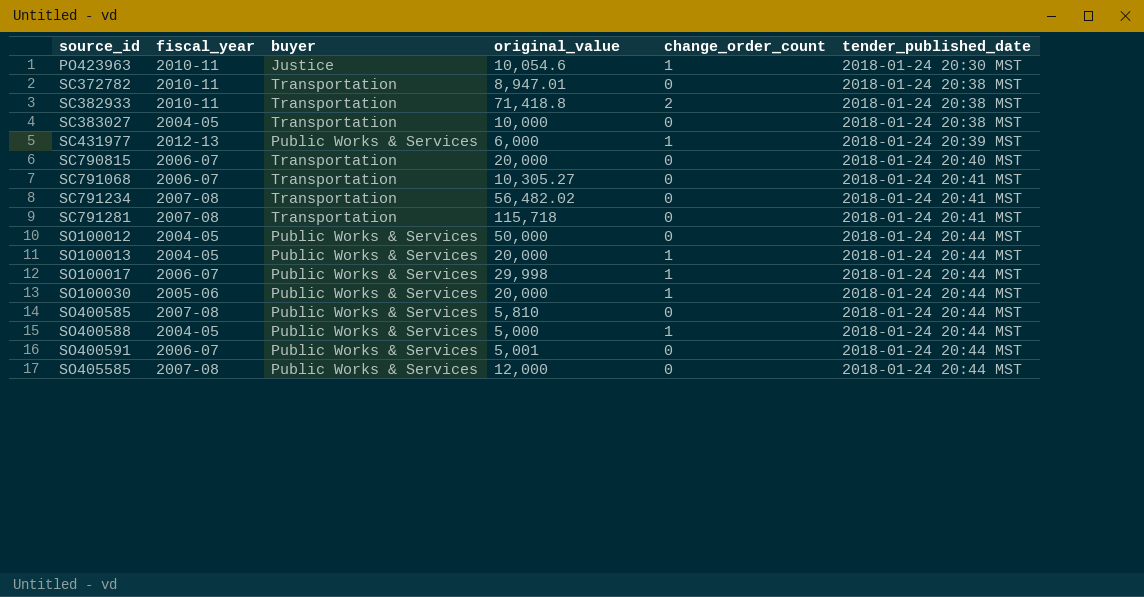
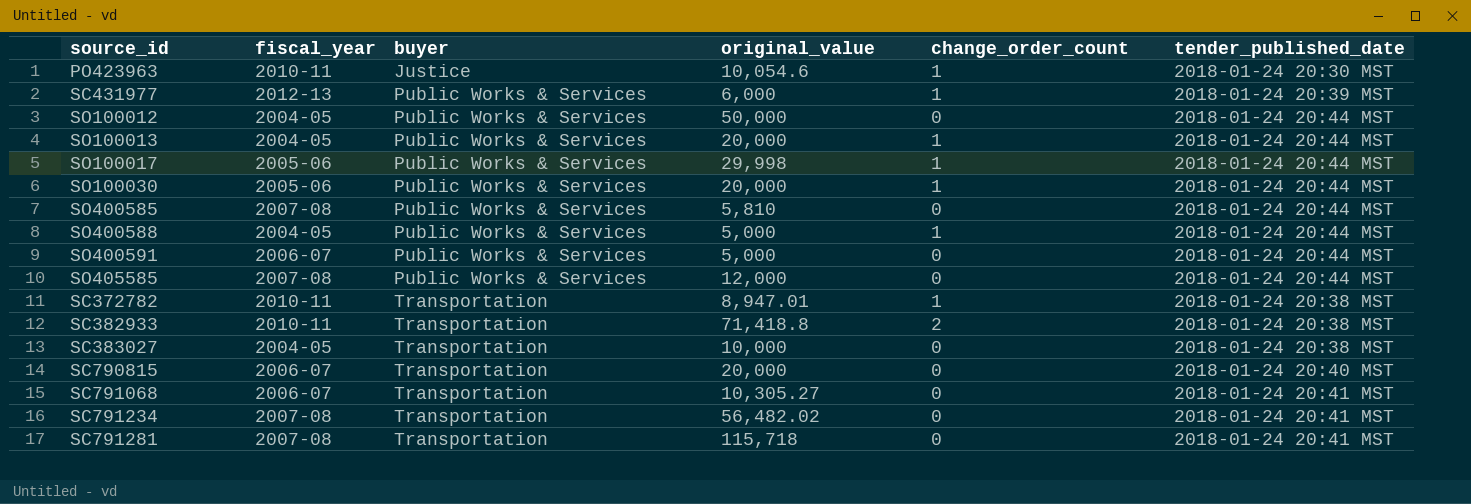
row order: source_id ascending -> buyer ascending
SO100017 | fiscal_year: 2006-07 -> 2005-06
SO400591 | original_value: 5,001 -> 5,000
SC372782 | change_order_count: 0 -> 1

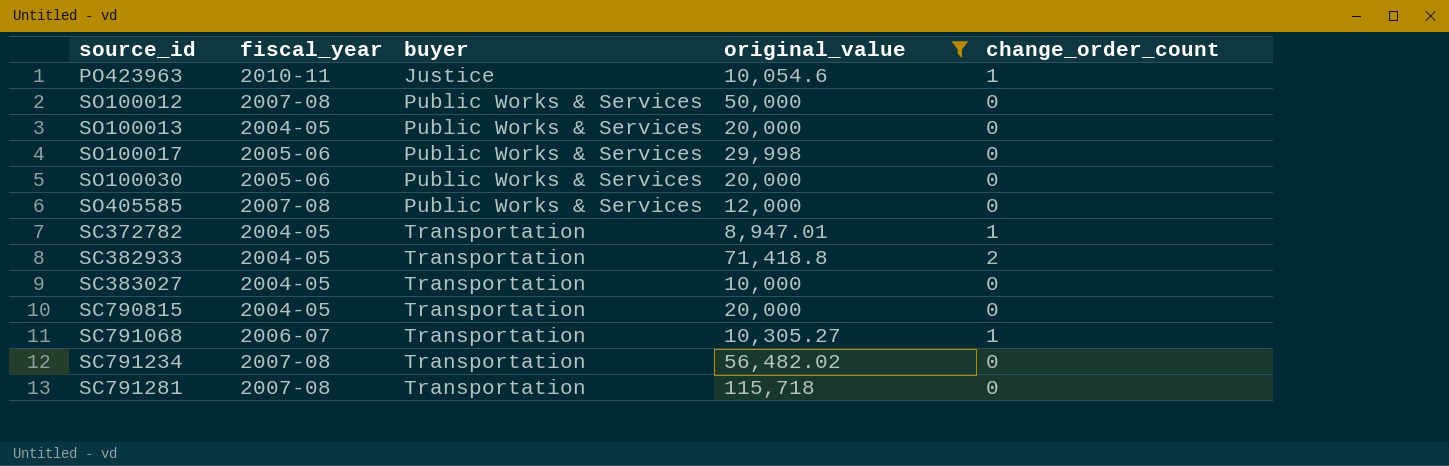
filter: none -> original_value >= 8,947.01
column tender_published_date | position: 6 -> none
SO100012 | fiscal_year: 2004-05 -> 2007-08
SO100013 | change_order_count: 1 -> 0
SO100017 | change_order_count: 1 -> 0
SO100030 | change_order_count: 1 -> 0
SC372782 | fiscal_year: 2010-11 -> 2004-05
SC382933 | fiscal_year: 2010-11 -> 2004-05
SC790815 | fiscal_year: 2006-07 -> 2004-05
SC791068 | change_order_count: 0 -> 1

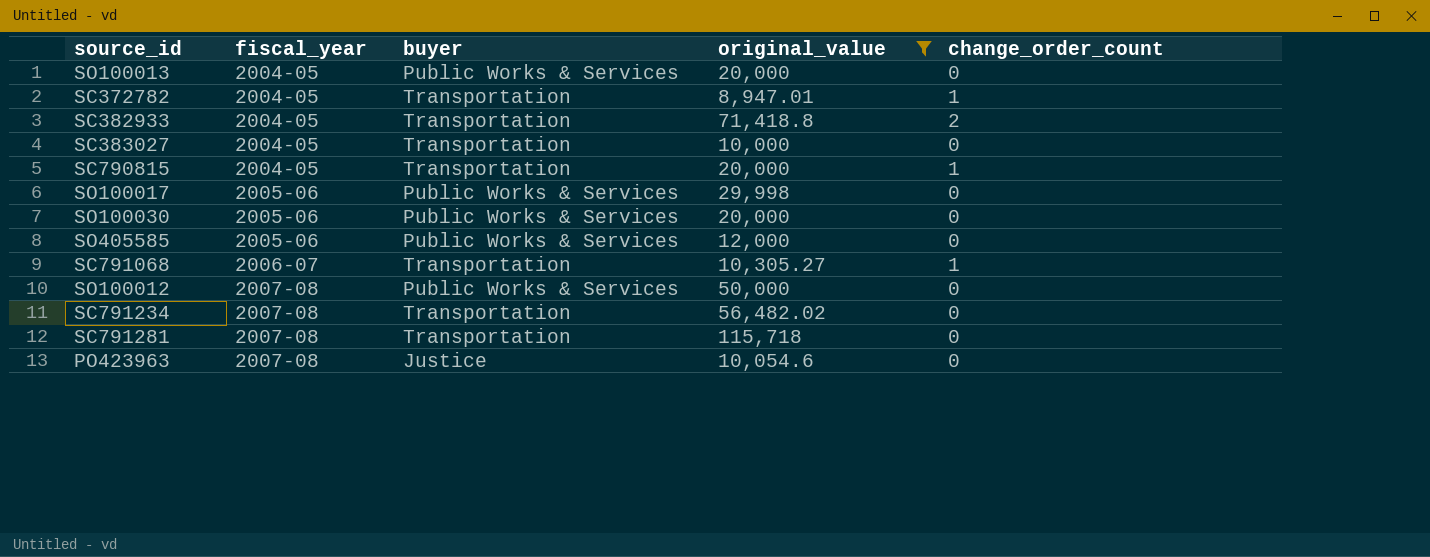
row order: buyer ascending -> fiscal_year ascending
SC790815 | change_order_count: 0 -> 1
SO405585 | fiscal_year: 2007-08 -> 2005-06
PO423963 | fiscal_year: 2010-11 -> 2007-08
PO423963 | change_order_count: 1 -> 0

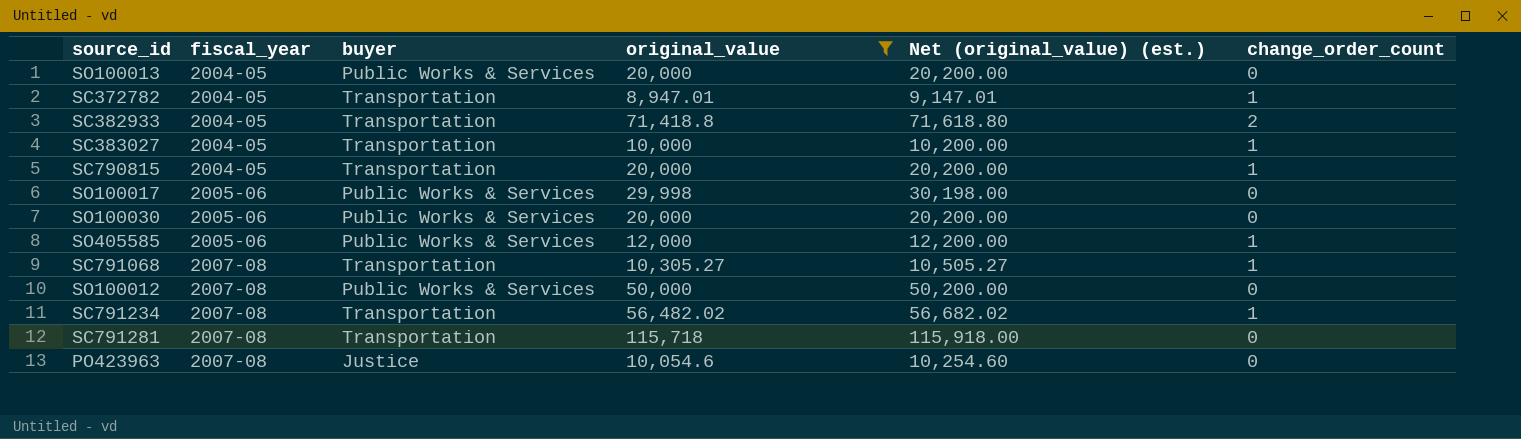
column Net (original_value) (est.) | formula: none -> [original_value] + 200
SC383027 | change_order_count: 0 -> 1
SO405585 | change_order_count: 0 -> 1
SC791068 | fiscal_year: 2006-07 -> 2007-08
SC791234 | change_order_count: 0 -> 1

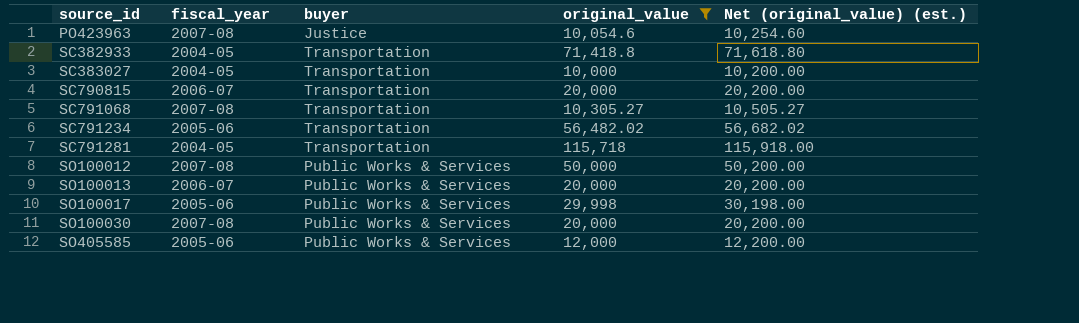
row order: fiscal_year ascending -> source_id ascending
column change_order_count | position: 6 -> none
row SC372782: 2004-05 | Transportation | 8,947.01 | 9,147.01 | 1 -> none
SC790815 | fiscal_year: 2004-05 -> 2006-07
SC791234 | fiscal_year: 2007-08 -> 2005-06
SC791281 | fiscal_year: 2007-08 -> 2004-05
SO100013 | fiscal_year: 2004-05 -> 2006-07
SO100030 | fiscal_year: 2005-06 -> 2007-08

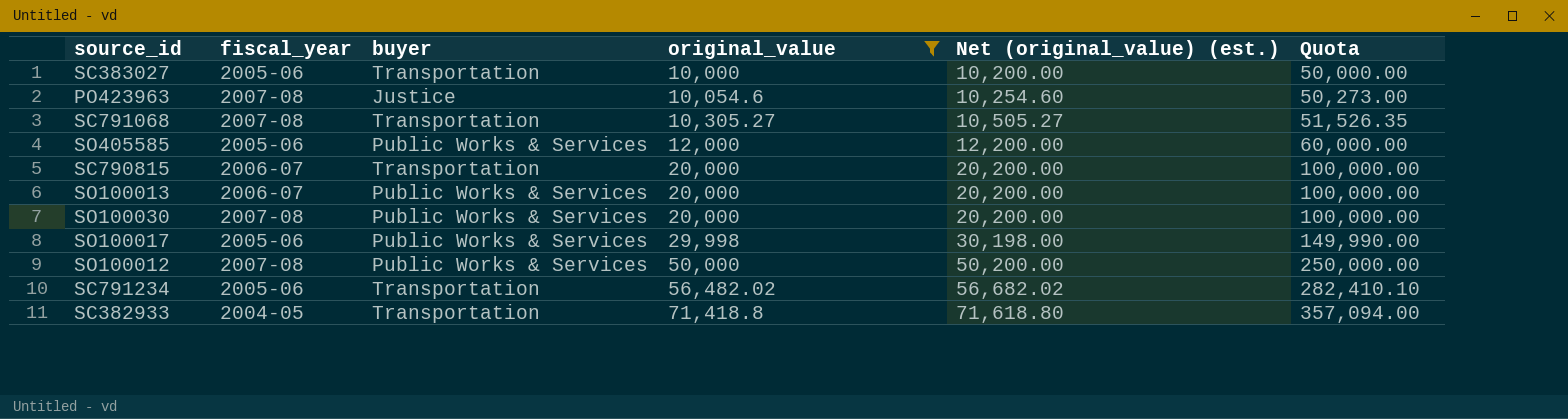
row order: source_id ascending -> original_value ascending
column Quota | formula: none -> [original_value] * 5
row SC791281: 2004-05 | Transportation | 115,718 | 115,918.00 -> none
SC383027 | fiscal_year: 2004-05 -> 2005-06

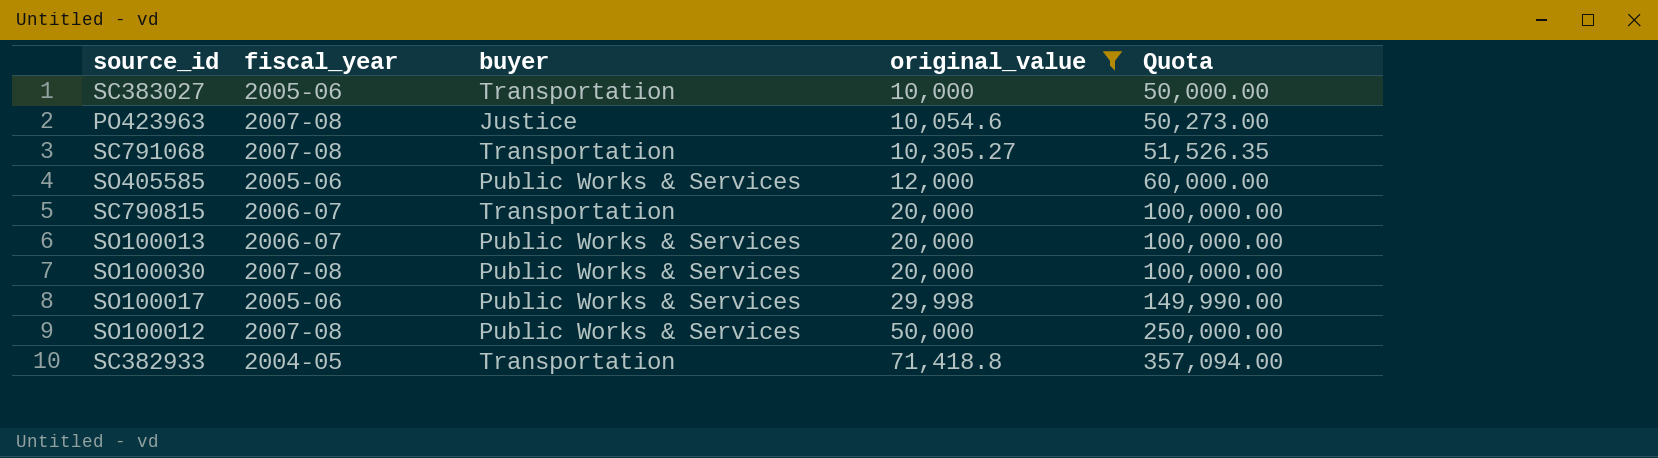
column Net (original_value) (est.) | formula: [original_value] + 200 -> none
row SC791234: 2005-06 | Transportation | 56,482.02 | 56,682.02 | 282,410.10 -> none

